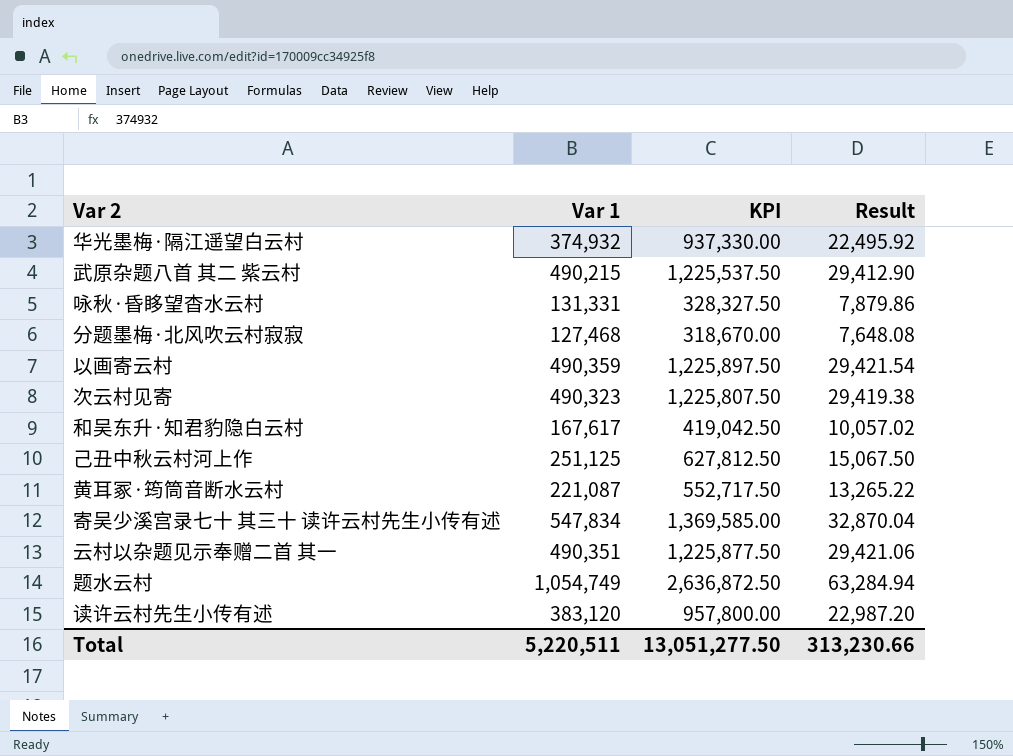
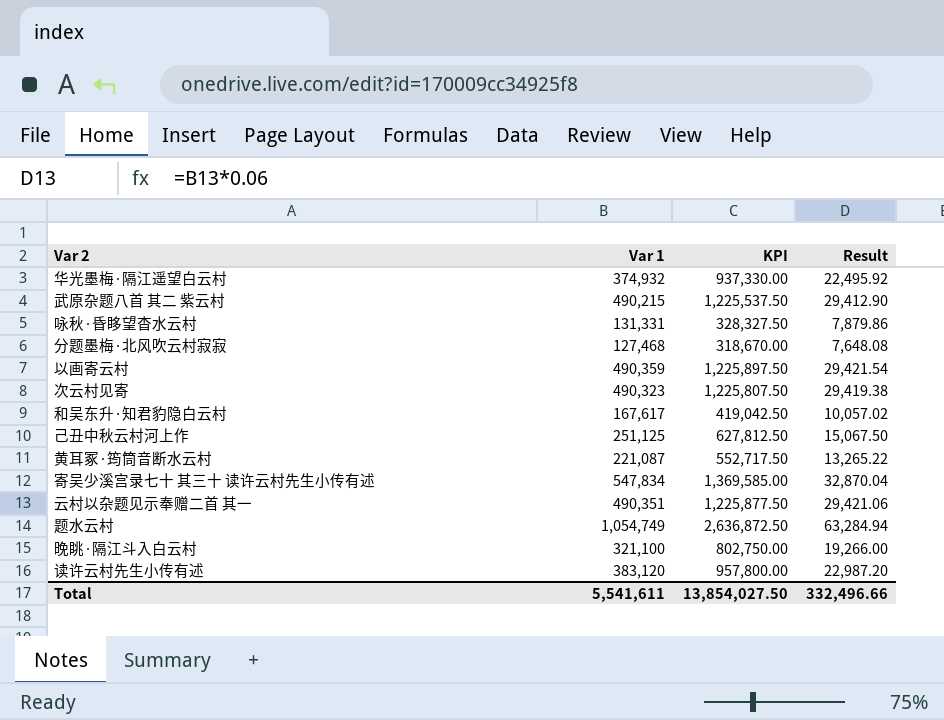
row 晚眺·隔江斗入白云村: none -> 321,100 | 802,750.00 | 19,266.00
Total | Var 1: 5,220,511 -> 5,541,611
Total | KPI: 13,051,277.50 -> 13,854,027.50
Total | Result: 313,230.66 -> 332,496.66

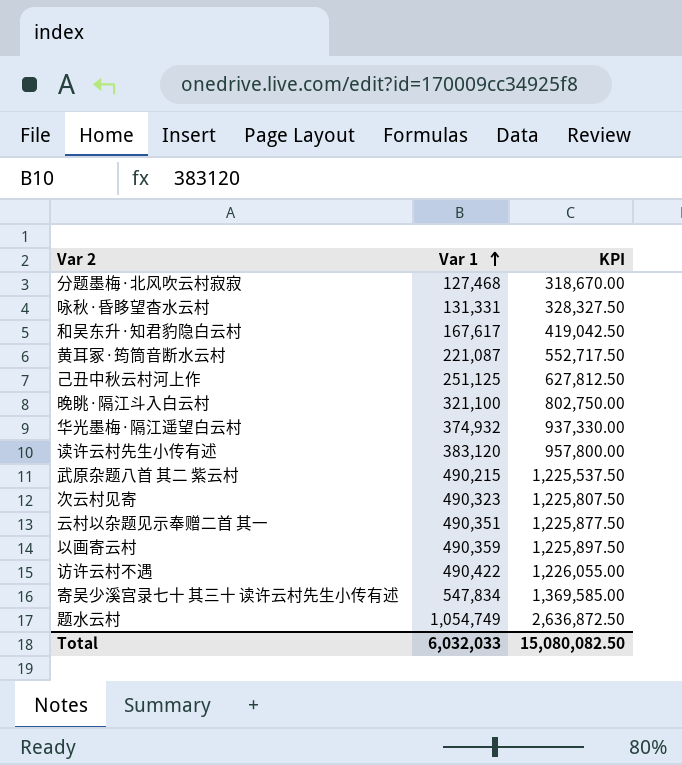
row order: none -> Var 1 ascending
column Result | formula: [Var 1] * 0.06 -> none
row 访许云村不遇: none -> 490,422 | 1,226,055.00
Total | Var 1: 5,541,611 -> 6,032,033
Total | KPI: 13,854,027.50 -> 15,080,082.50

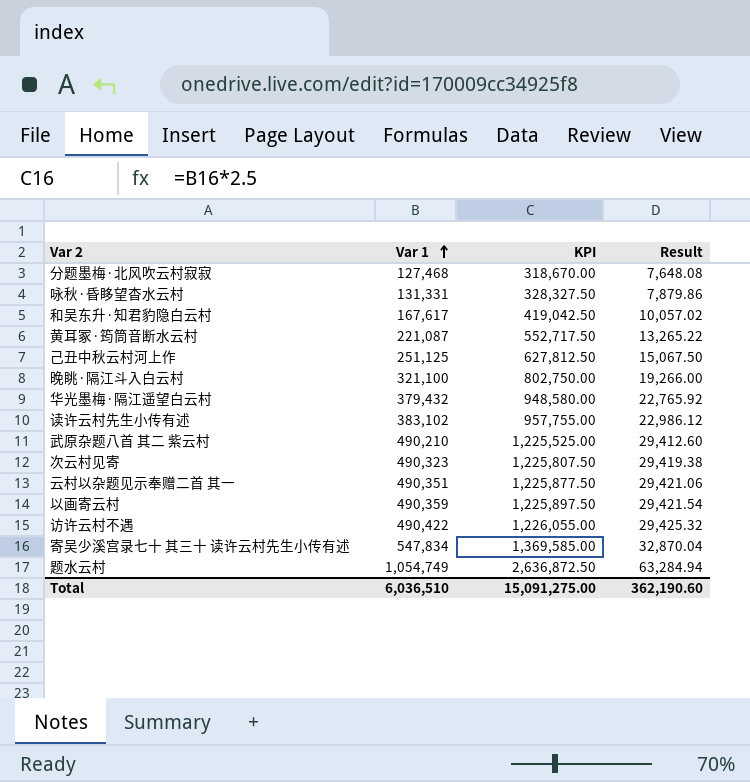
column Result | formula: none -> [Var 1] * 0.06
华光墨梅·隔江遥望白云村 | Var 1: 374,932 -> 379,432
华光墨梅·隔江遥望白云村 | KPI: 937,330.00 -> 948,580.00
读许云村先生小传有述 | Var 1: 383,120 -> 383,102
读许云村先生小传有述 | KPI: 957,800.00 -> 957,755.00
武原杂题八首 其二 紫云村 | Var 1: 490,215 -> 490,210
武原杂题八首 其二 紫云村 | KPI: 1,225,537.50 -> 1,225,525.00
Total | Var 1: 6,032,033 -> 6,036,510
Total | KPI: 15,080,082.50 -> 15,091,275.00

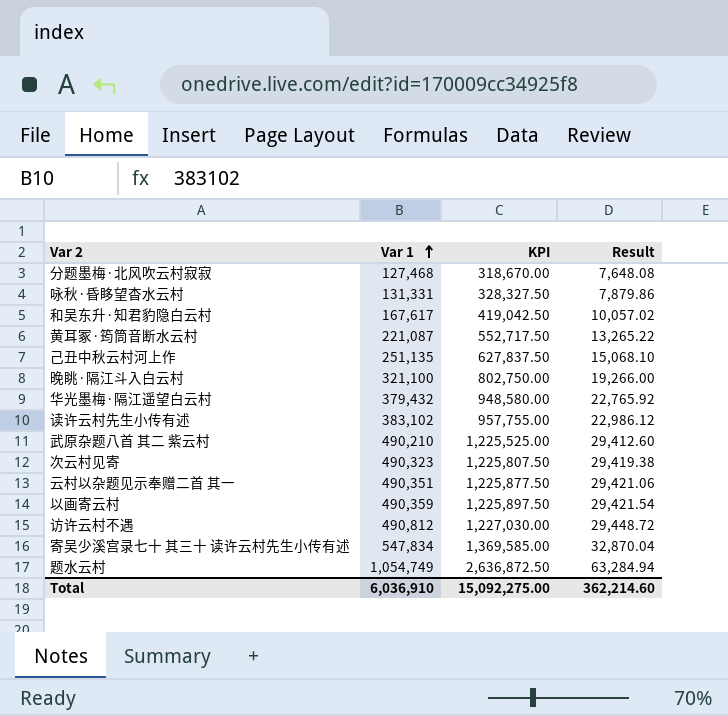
己丑中秋云村河上作 | Var 1: 251,125 -> 251,135
己丑中秋云村河上作 | KPI: 627,812.50 -> 627,837.50
己丑中秋云村河上作 | Result: 15,067.50 -> 15,068.10
访许云村不遇 | Var 1: 490,422 -> 490,812
访许云村不遇 | KPI: 1,226,055.00 -> 1,227,030.00
访许云村不遇 | Result: 29,425.32 -> 29,448.72
Total | Var 1: 6,036,510 -> 6,036,910
Total | KPI: 15,091,275.00 -> 15,092,275.00
Total | Result: 362,190.60 -> 362,214.60

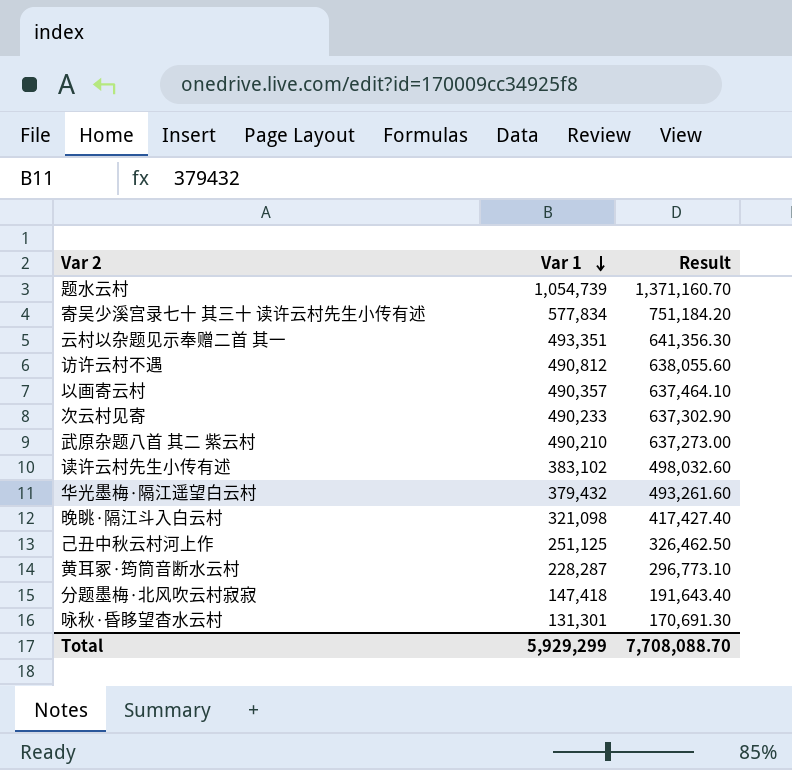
row order: Var 1 ascending -> Var 1 descending
column KPI | formula: [Var 1] * 2.5 -> none
column Result | formula: [Var 1] * 0.06 -> [Var 1] * 1.3
row 和吴东升·知君豹隐白云村: 167,617 | 419,042.50 | 10,057.02 -> none
题水云村 | Var 1: 1,054,749 -> 1,054,739
寄吴少溪宫录七十 其三十 读许云村先生小传有述 | Var 1: 547,834 -> 577,834
云村以杂题见示奉赠二首 其一 | Var 1: 490,351 -> 493,351
以画寄云村 | Var 1: 490,359 -> 490,357
次云村见寄 | Var 1: 490,323 -> 490,233
晚眺·隔江斗入白云村 | Var 1: 321,100 -> 321,098
己丑中秋云村河上作 | Var 1: 251,135 -> 251,125
黄耳冢·筠筒音断水云村 | Var 1: 221,087 -> 228,287
分题墨梅·北风吹云村寂寂 | Var 1: 127,468 -> 147,418
咏秋·昏眵望杳水云村 | Var 1: 131,331 -> 131,301
Total | Var 1: 6,036,910 -> 5,929,299
Total | Result: 362,214.60 -> 7,708,088.70

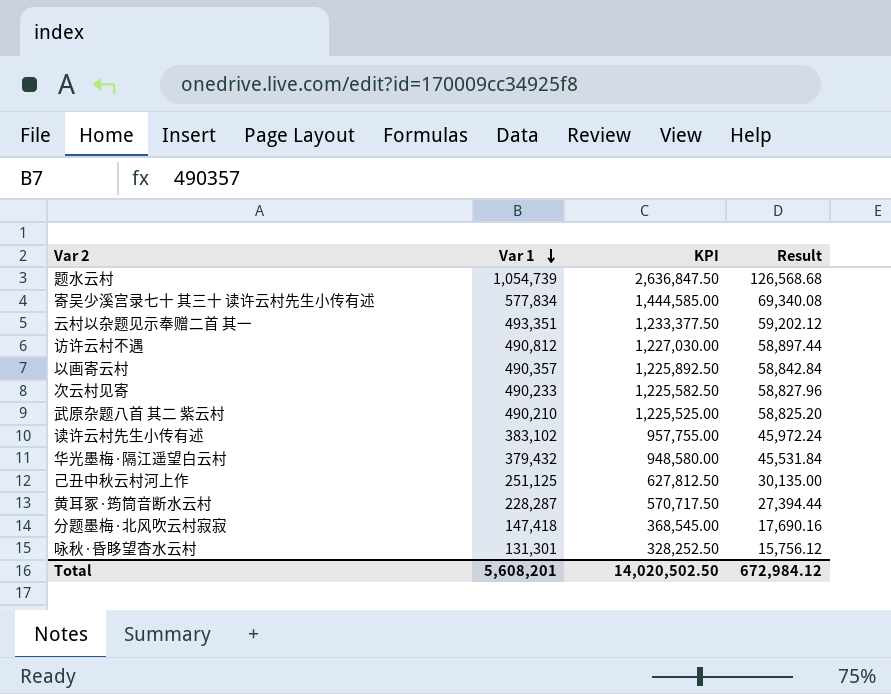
column KPI | formula: none -> [Var 1] * 2.5
column Result | formula: [Var 1] * 1.3 -> [Var 1] * 0.12
row 晚眺·隔江斗入白云村: 321,098 | 417,427.40 -> none
Total | Var 1: 5,929,299 -> 5,608,201
Total | Result: 7,708,088.70 -> 672,984.12

